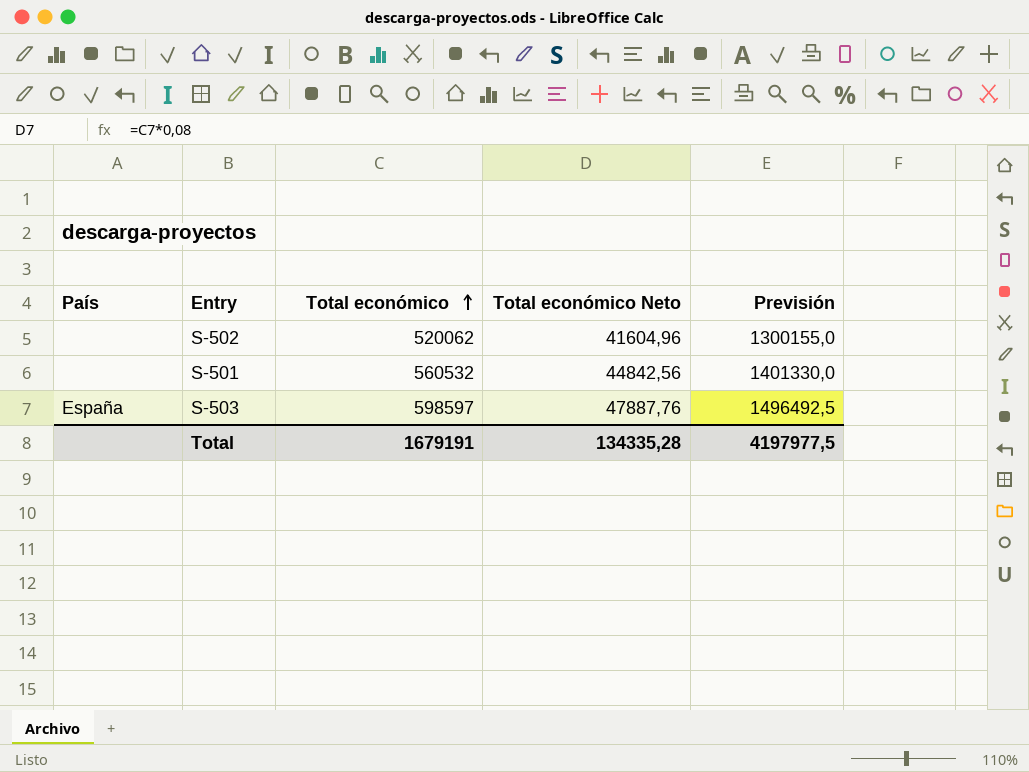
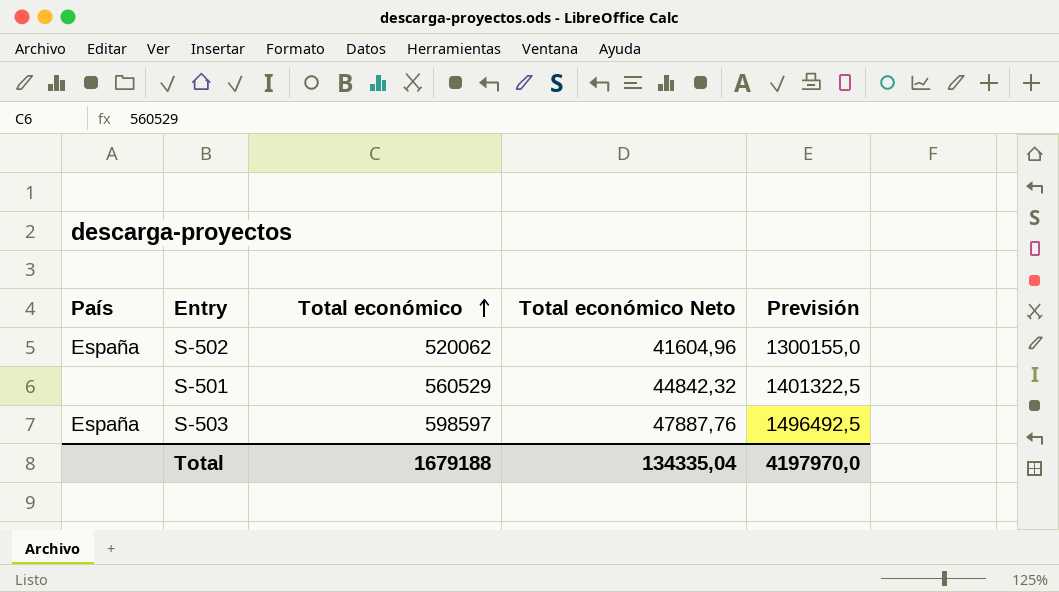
S-502 | País: none -> España
S-501 | Total económico: 560532 -> 560529
S-501 | Total económico Neto: 44842,56 -> 44842,32
S-501 | Previsión: 1401330,0 -> 1401322,5
Total | Total económico: 1679191 -> 1679188
Total | Total económico Neto: 134335,28 -> 134335,04
Total | Previsión: 4197977,5 -> 4197970,0

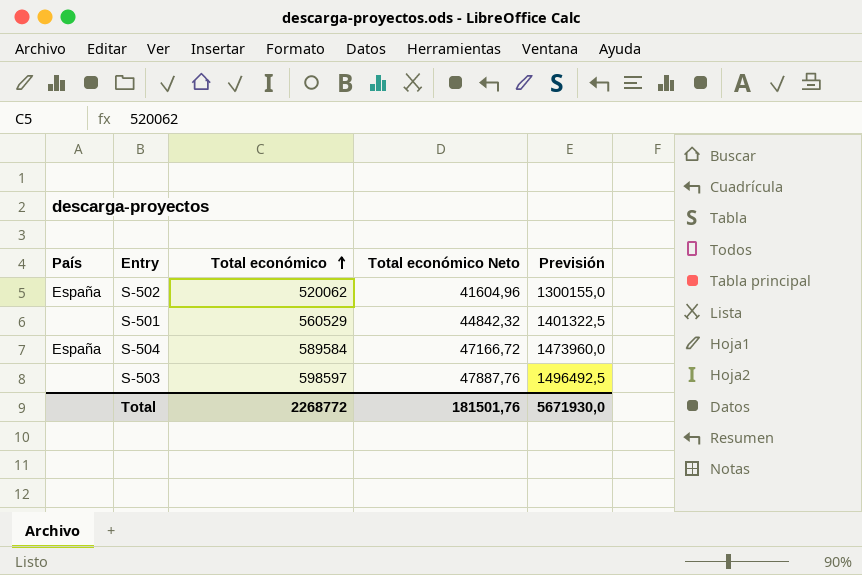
row S-504: none -> España | 589584 | 47166,72 | 1473960,0
S-503 | País: España -> none
Total | Total económico: 1679188 -> 2268772
Total | Total económico Neto: 134335,04 -> 181501,76
Total | Previsión: 4197970,0 -> 5671930,0

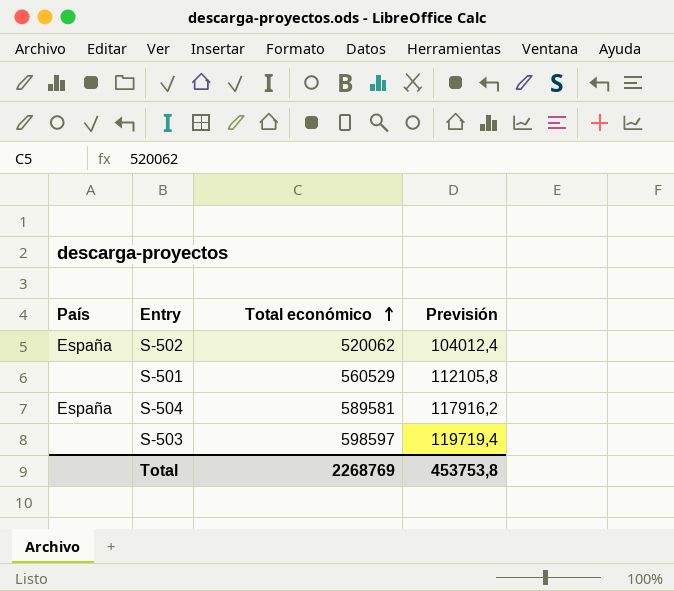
column Total económico Neto | formula: [Total económico] * 0,08 -> none
column Previsión | formula: [Total económico] * 2,5 -> [Total económico] * 0,2
S-504 | Total económico: 589584 -> 589581
Total | Total económico: 2268772 -> 2268769
Total | Previsión: 5671930,0 -> 453753,8

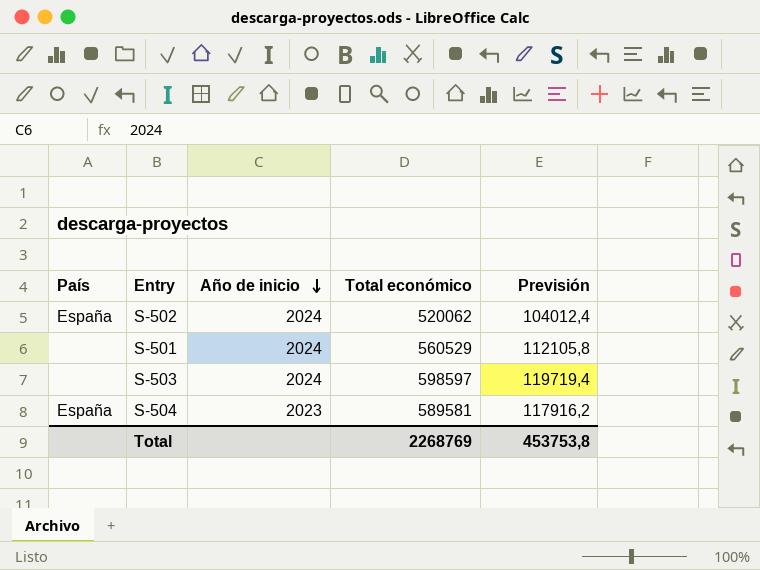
row order: Total económico ascending -> Año de inicio descending
column Año de inicio | position: none -> 3

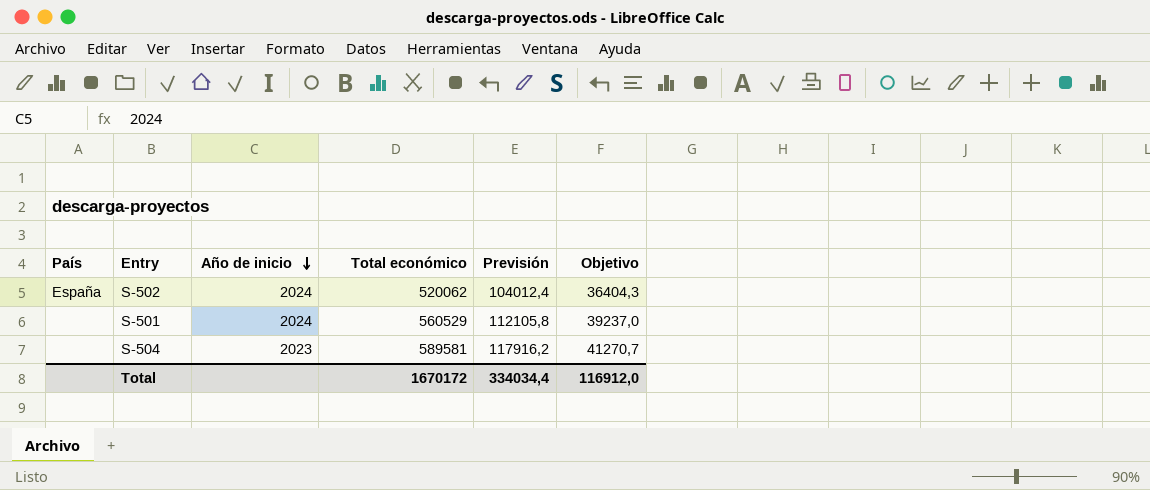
column Objetivo | formula: none -> [Total económico] * 0,07
row S-503: none | 2024 | 598597 | 119719,4 -> none
S-504 | País: España -> none
Total | Total económico: 2268769 -> 1670172
Total | Previsión: 453753,8 -> 334034,4

